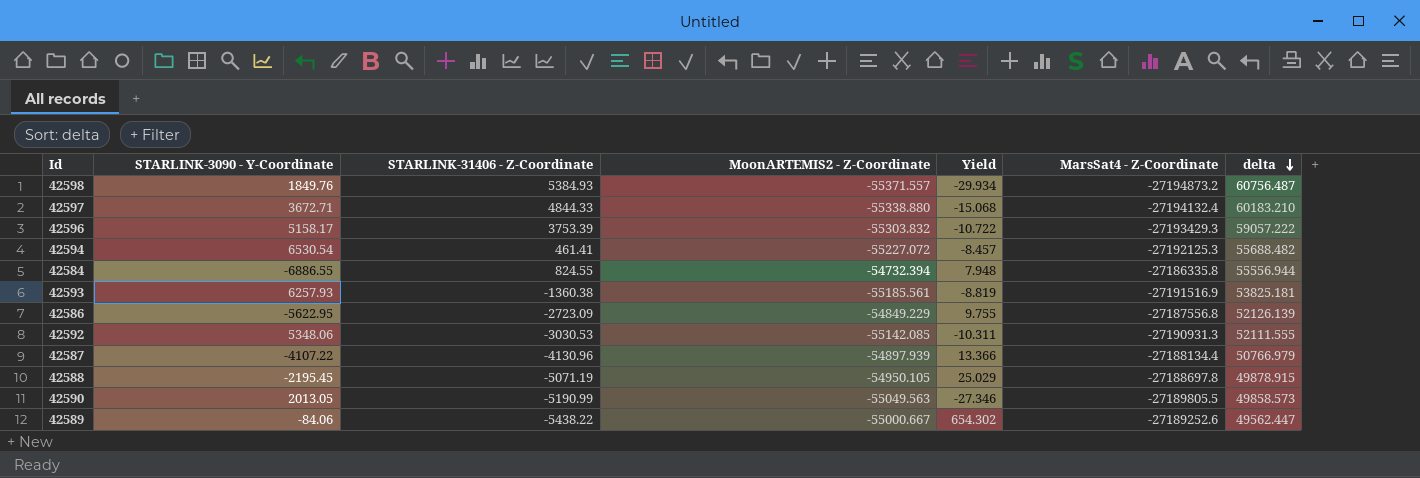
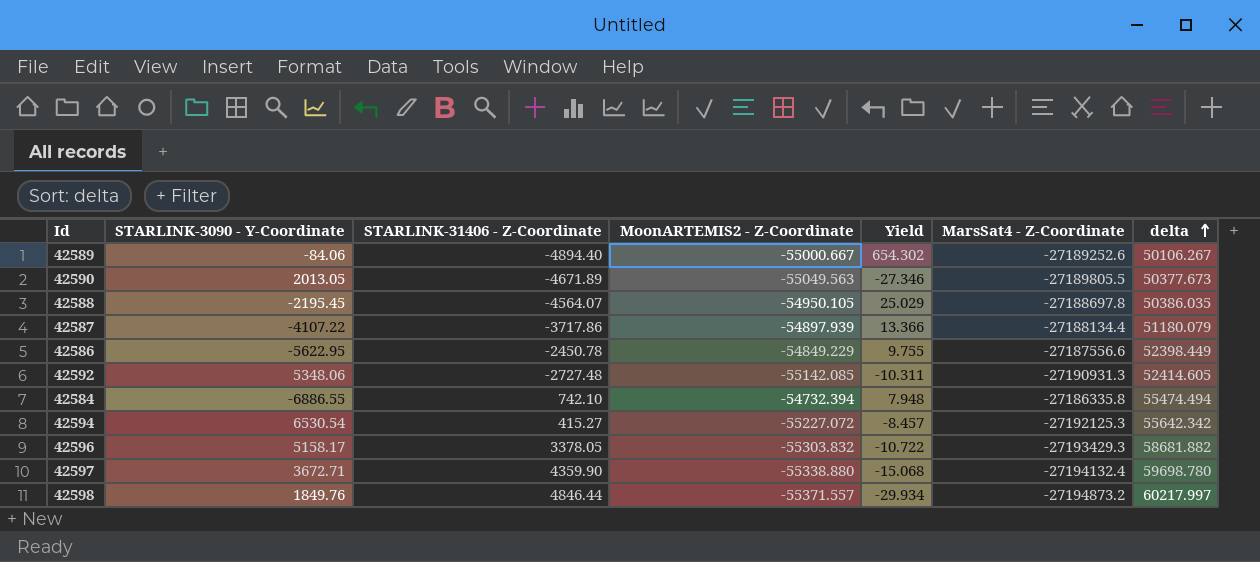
row order: delta descending -> delta ascending
row 42593: 6257.93 | -1360.38 | -55185.561 | -8.819 | -27191516.9 | 53825.181 -> none
42589 | STARLINK-31406 - Z-Coordinate: -5438.22 -> -4894.40
42589 | delta: 49562.447 -> 50106.267
42590 | STARLINK-31406 - Z-Coordinate: -5190.99 -> -4671.89
42590 | delta: 49858.573 -> 50377.673
42588 | STARLINK-31406 - Z-Coordinate: -5071.19 -> -4564.07
42588 | delta: 49878.915 -> 50386.035
42587 | STARLINK-31406 - Z-Coordinate: -4130.96 -> -3717.86
42587 | delta: 50766.979 -> 51180.079
42586 | STARLINK-31406 - Z-Coordinate: -2723.09 -> -2450.78
42586 | MarsSat4 - Z-Coordinate: -27187556.8 -> -27187556.6
42586 | delta: 52126.139 -> 52398.449
42592 | STARLINK-31406 - Z-Coordinate: -3030.53 -> -2727.48
42592 | delta: 52111.555 -> 52414.605
42584 | STARLINK-31406 - Z-Coordinate: 824.55 -> 742.10
42584 | delta: 55556.944 -> 55474.494
42594 | STARLINK-31406 - Z-Coordinate: 461.41 -> 415.27
42594 | delta: 55688.482 -> 55642.342
42596 | STARLINK-31406 - Z-Coordinate: 3753.39 -> 3378.05
42596 | delta: 59057.222 -> 58681.882
42597 | STARLINK-31406 - Z-Coordinate: 4844.33 -> 4359.90
42597 | delta: 60183.210 -> 59698.780
42598 | STARLINK-31406 - Z-Coordinate: 5384.93 -> 4846.44
42598 | delta: 60756.487 -> 60217.997

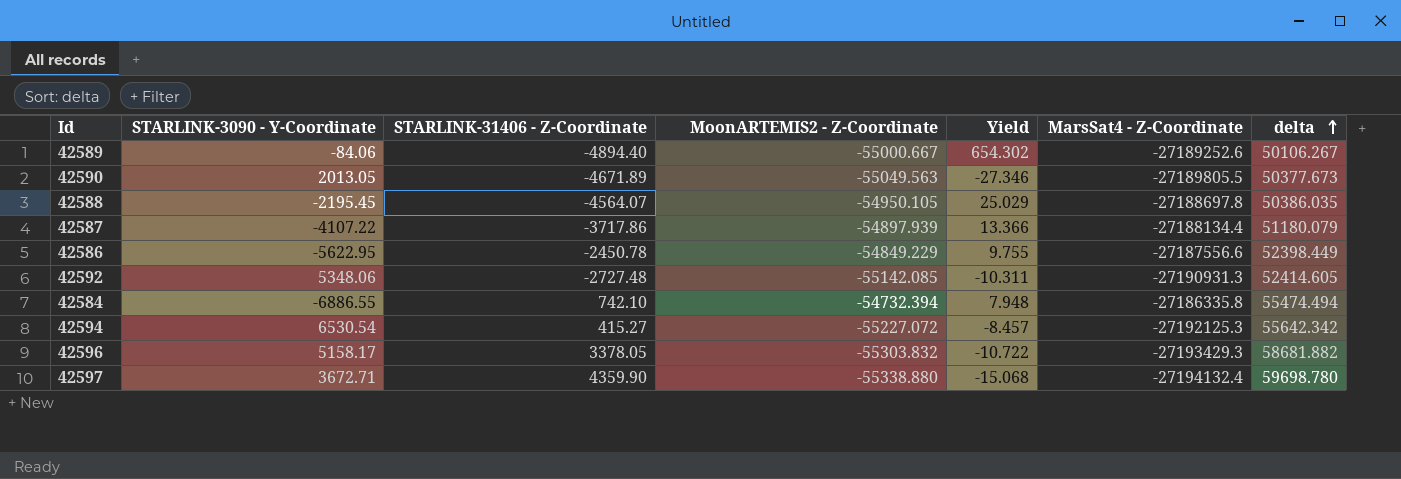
row 42598: 1849.76 | 4846.44 | -55371.557 | -29.934 | -27194873.2 | 60217.997 -> none

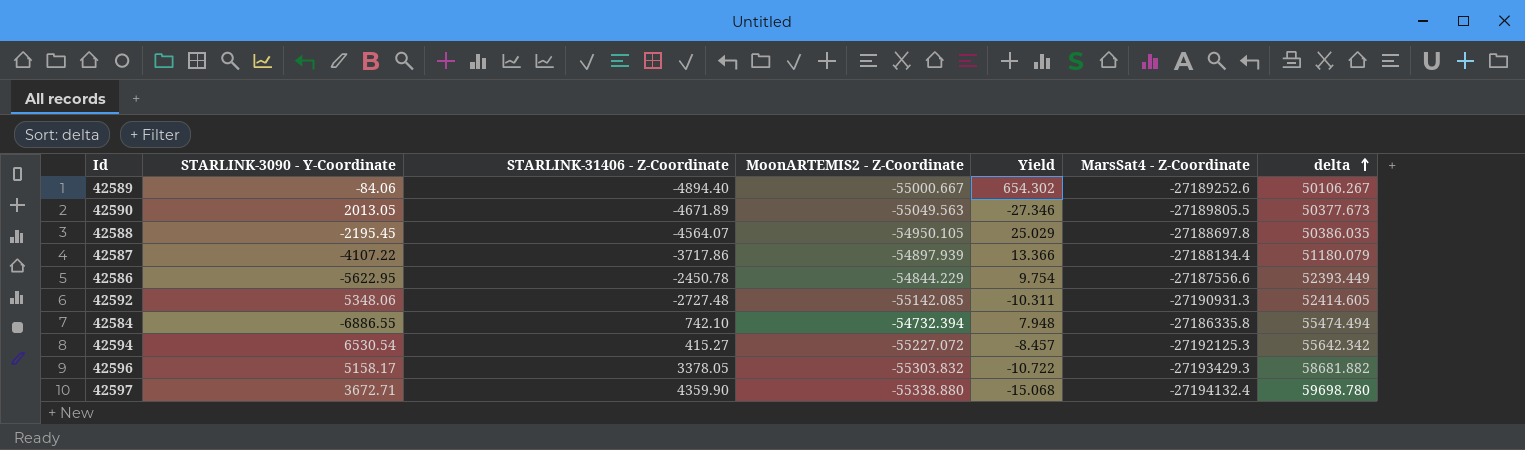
42586 | MoonARTEMIS2 - Z-Coordinate: -54849.229 -> -54844.229
42586 | Yield: 9.755 -> 9.754
42586 | delta: 52398.449 -> 52393.449

